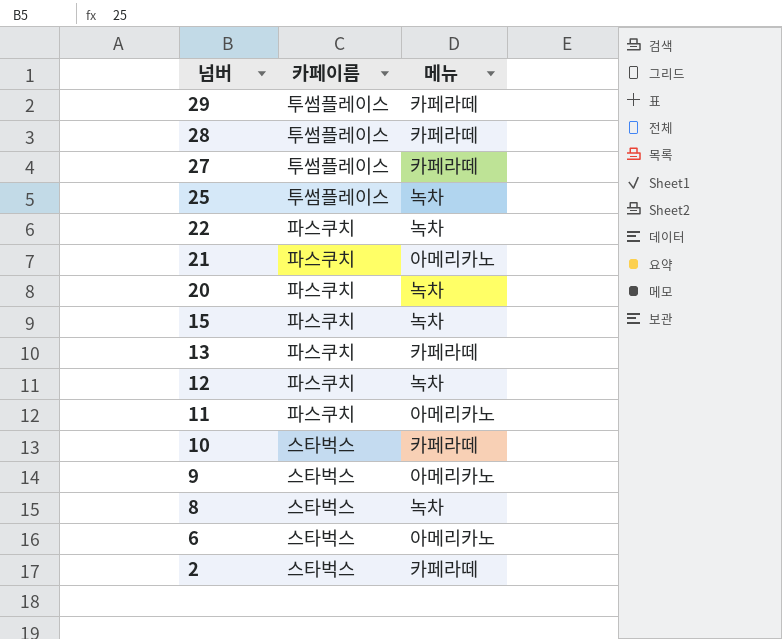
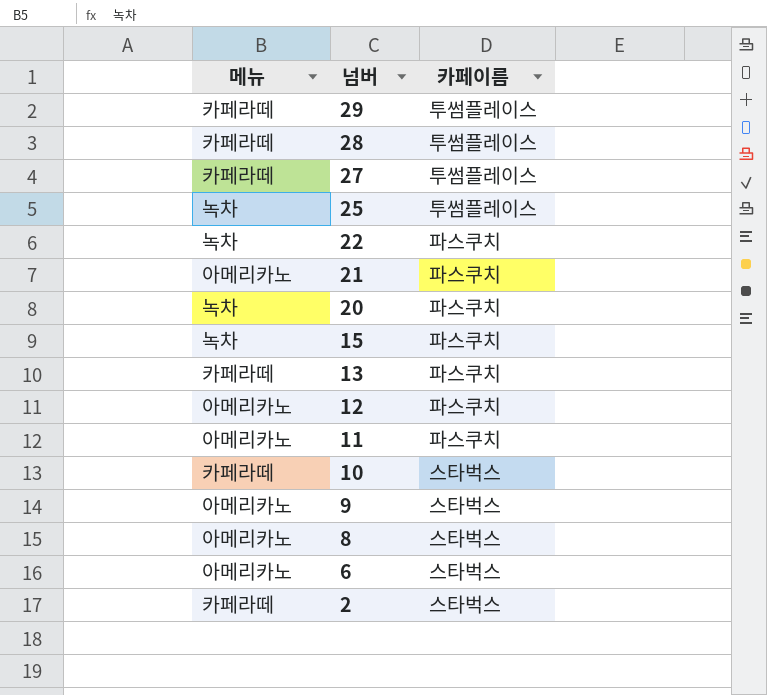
column 메뉴 | position: 3 -> 1
12 | 메뉴: 녹차 -> 아메리카노
8 | 메뉴: 녹차 -> 아메리카노

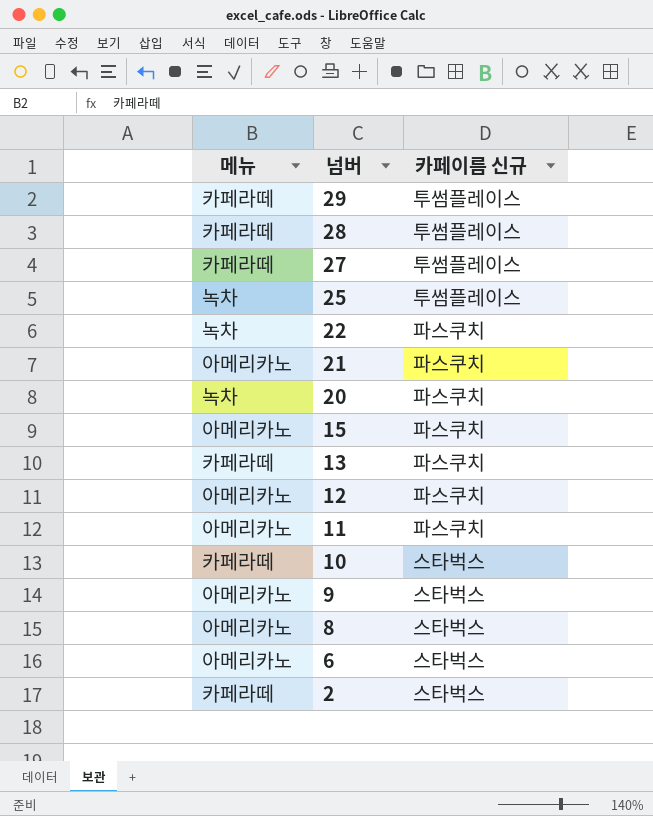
column name: 카페이름 -> 카페이름 신규
15 | 메뉴: 녹차 -> 아메리카노

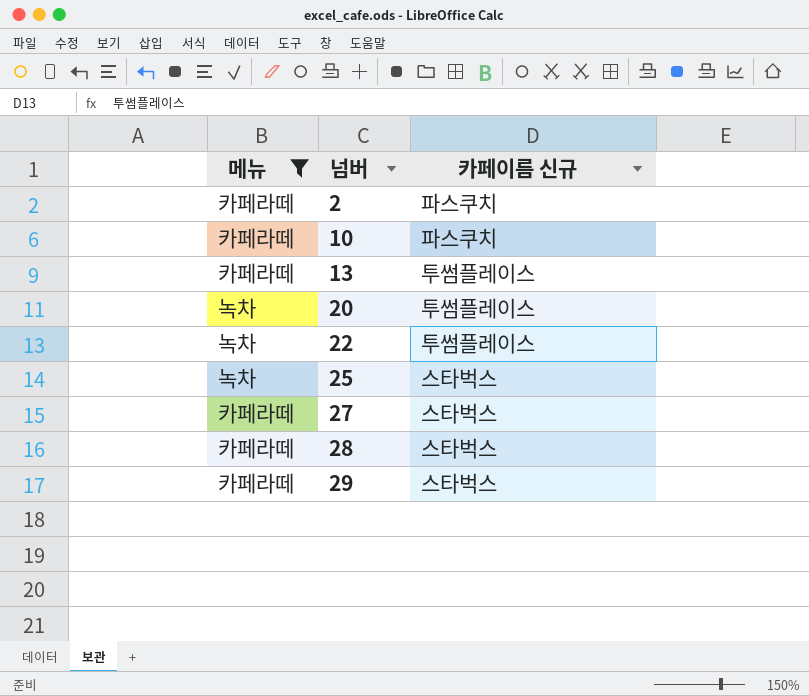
filter: none -> 메뉴 != 아메리카노
row order: 넘버 descending -> 넘버 ascending
2 | 카페이름 신규: 스타벅스 -> 파스쿠치
10 | 카페이름 신규: 스타벅스 -> 파스쿠치
13 | 카페이름 신규: 파스쿠치 -> 투썸플레이스
20 | 카페이름 신규: 파스쿠치 -> 투썸플레이스
22 | 카페이름 신규: 파스쿠치 -> 투썸플레이스
25 | 카페이름 신규: 투썸플레이스 -> 스타벅스
27 | 카페이름 신규: 투썸플레이스 -> 스타벅스
28 | 카페이름 신규: 투썸플레이스 -> 스타벅스
29 | 카페이름 신규: 투썸플레이스 -> 스타벅스

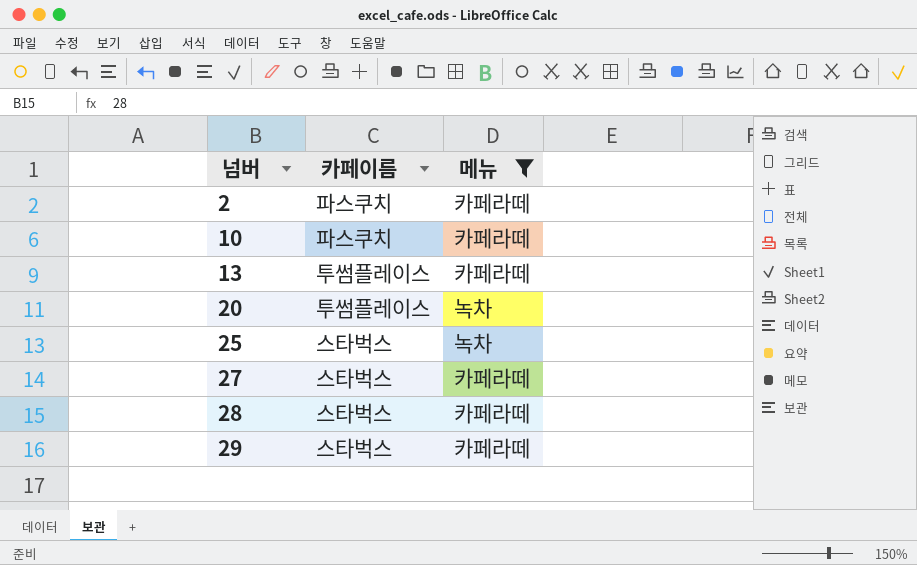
column name: 카페이름 신규 -> 카페이름
column 메뉴 | position: 1 -> 3
row 22: 녹차 | 투썸플레이스 -> none

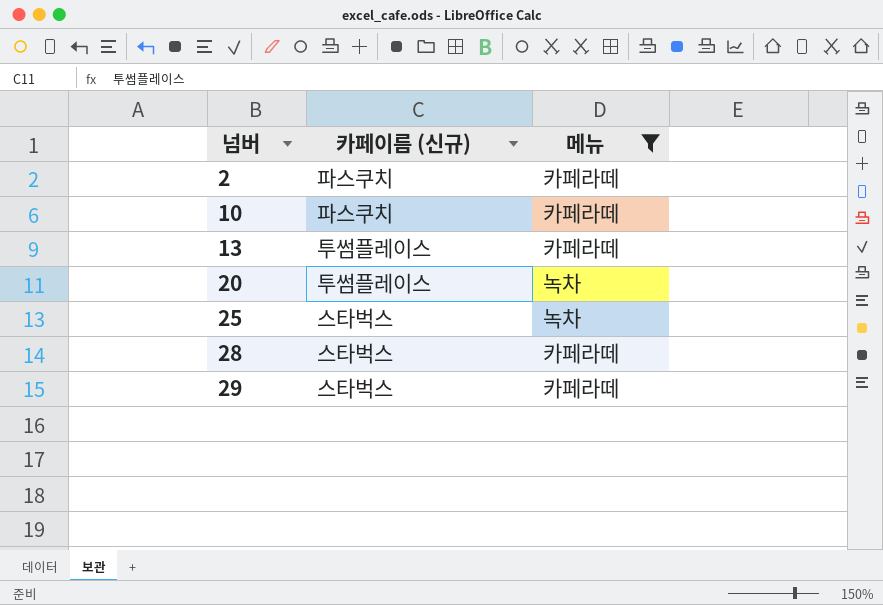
column name: 카페이름 -> 카페이름 (신규)
row 27: 스타벅스 | 카페라떼 -> none

